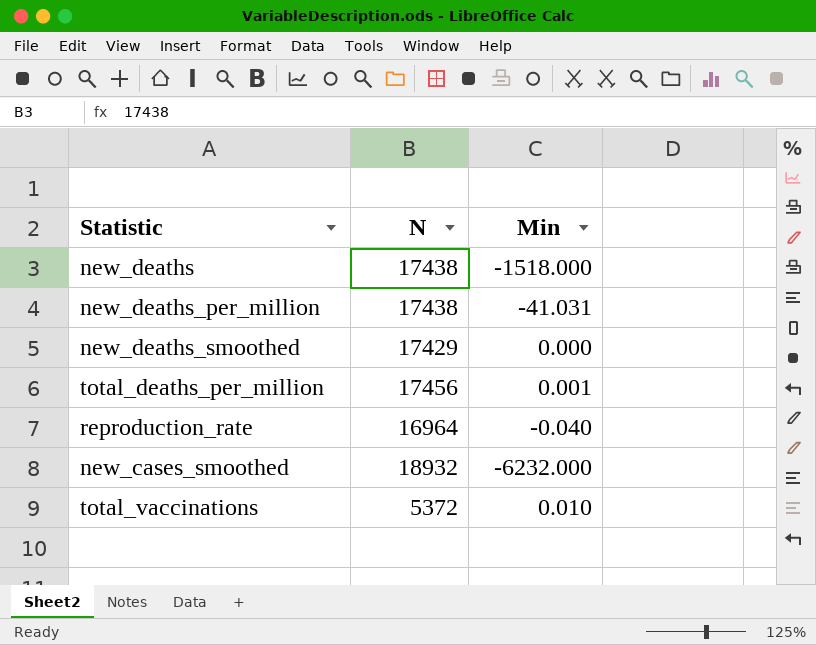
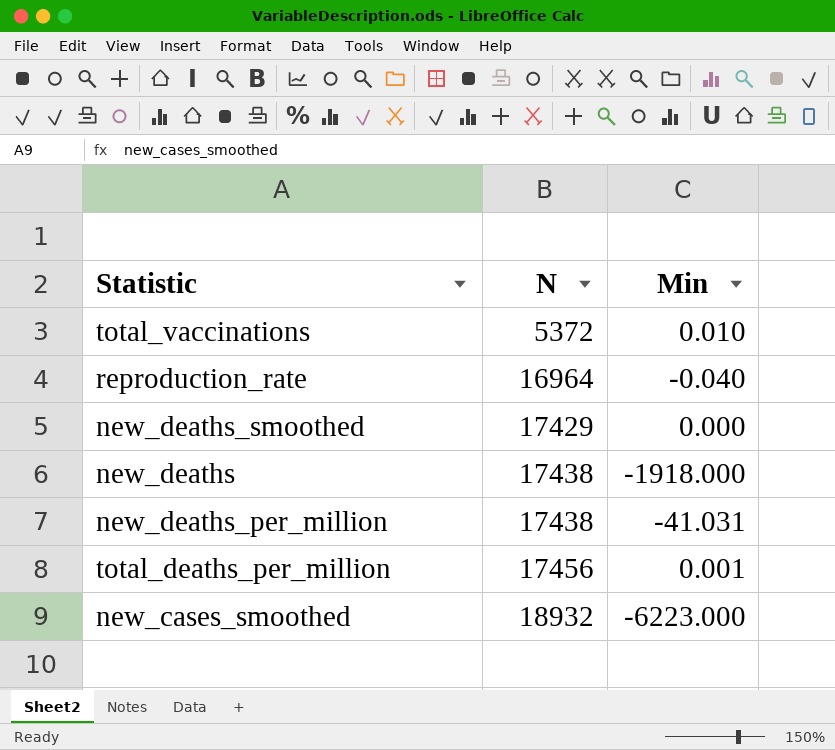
row order: none -> N ascending
new_deaths | Min: -1518.000 -> -1918.000
new_cases_smoothed | Min: -6232.000 -> -6223.000

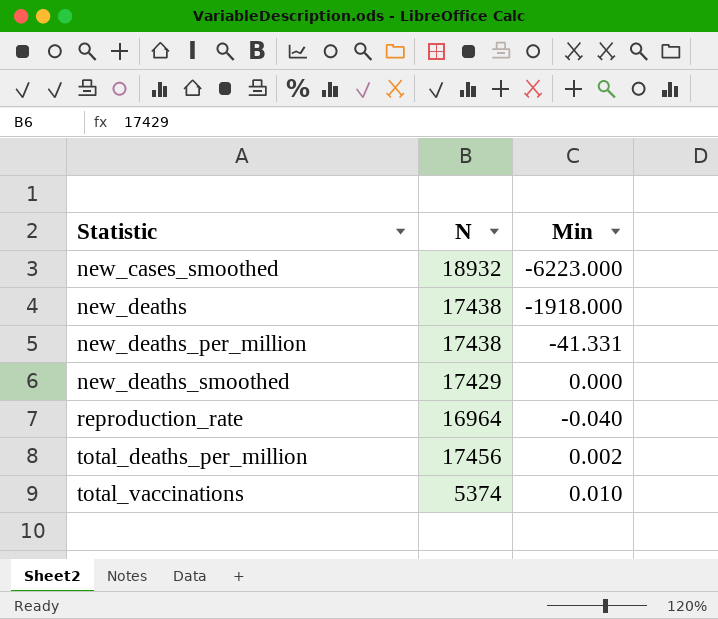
row order: N ascending -> Statistic ascending
new_deaths_per_million | Min: -41.031 -> -41.331
total_deaths_per_million | Min: 0.001 -> 0.002
total_vaccinations | N: 5372 -> 5374

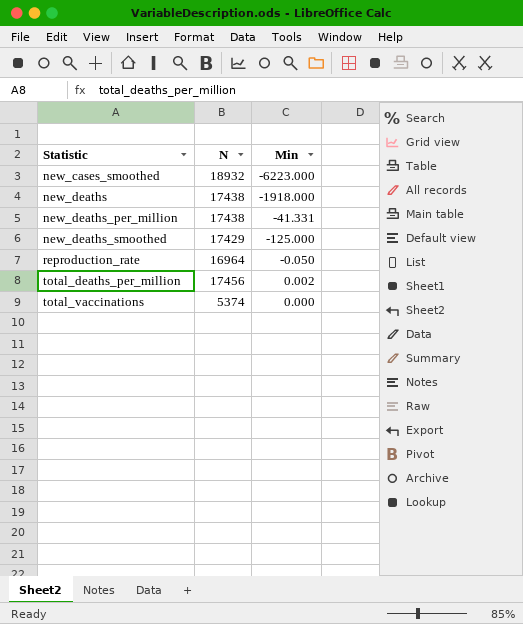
new_deaths_smoothed | Min: 0.000 -> -125.000
reproduction_rate | Min: -0.040 -> -0.050
total_vaccinations | Min: 0.010 -> 0.000

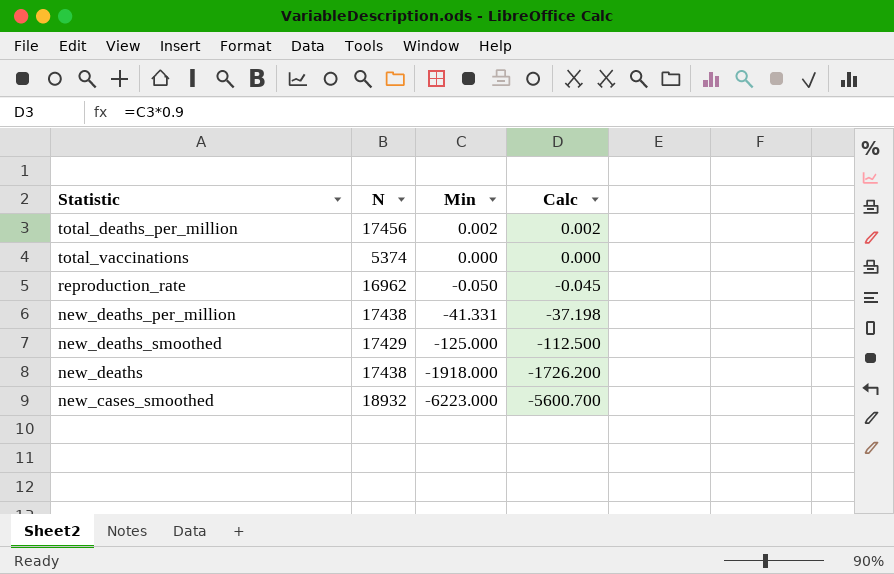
row order: Statistic ascending -> Min descending
column Calc | formula: none -> [Min] * 0.9
reproduction_rate | N: 16964 -> 16962

